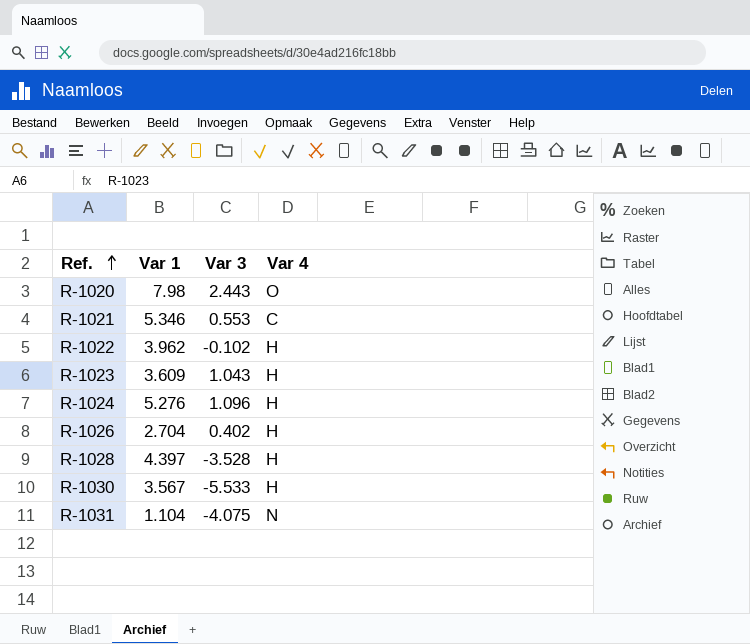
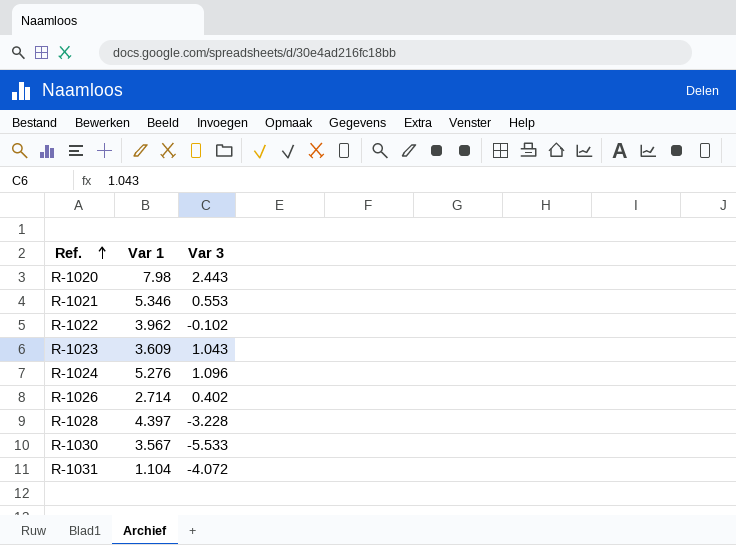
column Var 4 | position: 4 -> none
R-1026 | Var 1: 2.704 -> 2.714
R-1028 | Var 3: -3.528 -> -3.228
R-1031 | Var 3: -4.075 -> -4.072

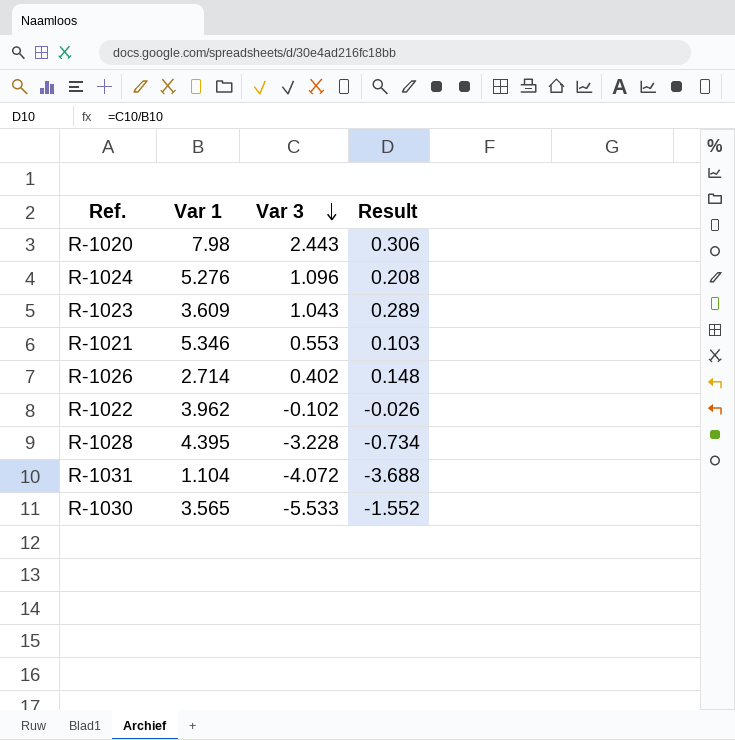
row order: Ref. ascending -> Var 3 descending
column Result | formula: none -> [Var 3] / [Var 1]
R-1028 | Var 1: 4.397 -> 4.395
R-1030 | Var 1: 3.567 -> 3.565

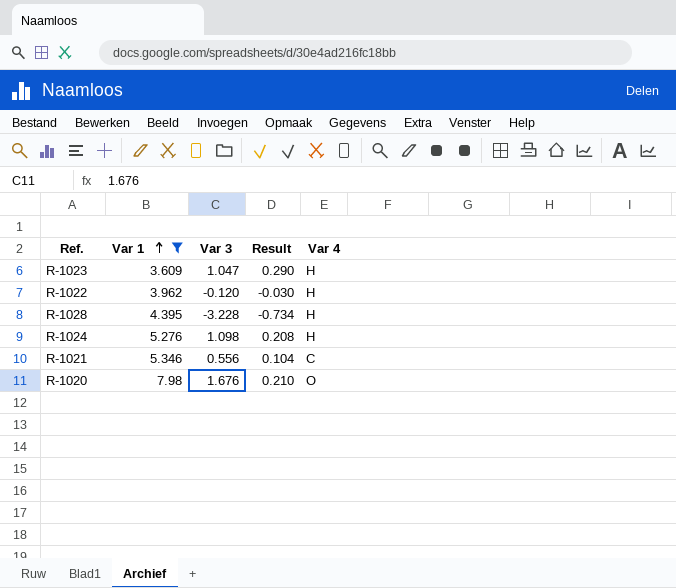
filter: none -> Var 1 >= 3.609
row order: Var 3 descending -> Var 1 ascending
column Var 4 | position: none -> 5
R-1023 | Var 3: 1.043 -> 1.047
R-1023 | Result: 0.289 -> 0.290
R-1022 | Var 3: -0.102 -> -0.120
R-1022 | Result: -0.026 -> -0.030
R-1024 | Var 3: 1.096 -> 1.098
R-1021 | Var 3: 0.553 -> 0.556
R-1021 | Result: 0.103 -> 0.104
R-1020 | Var 3: 2.443 -> 1.676
R-1020 | Result: 0.306 -> 0.210

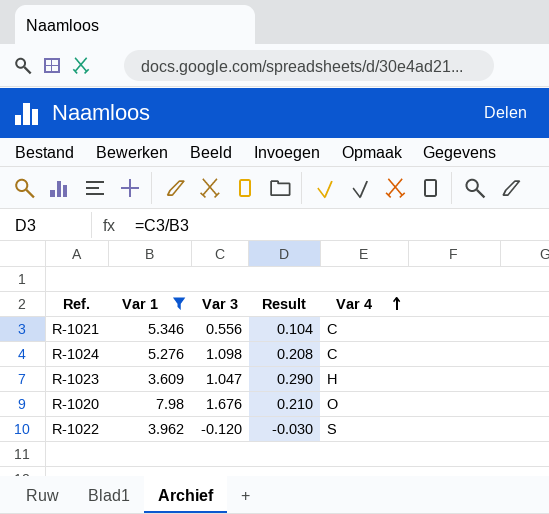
row order: Var 1 ascending -> Var 4 ascending
row R-1028: 4.395 | -3.228 | -0.734 | H -> none
R-1024 | Var 4: H -> C
R-1022 | Var 4: H -> S

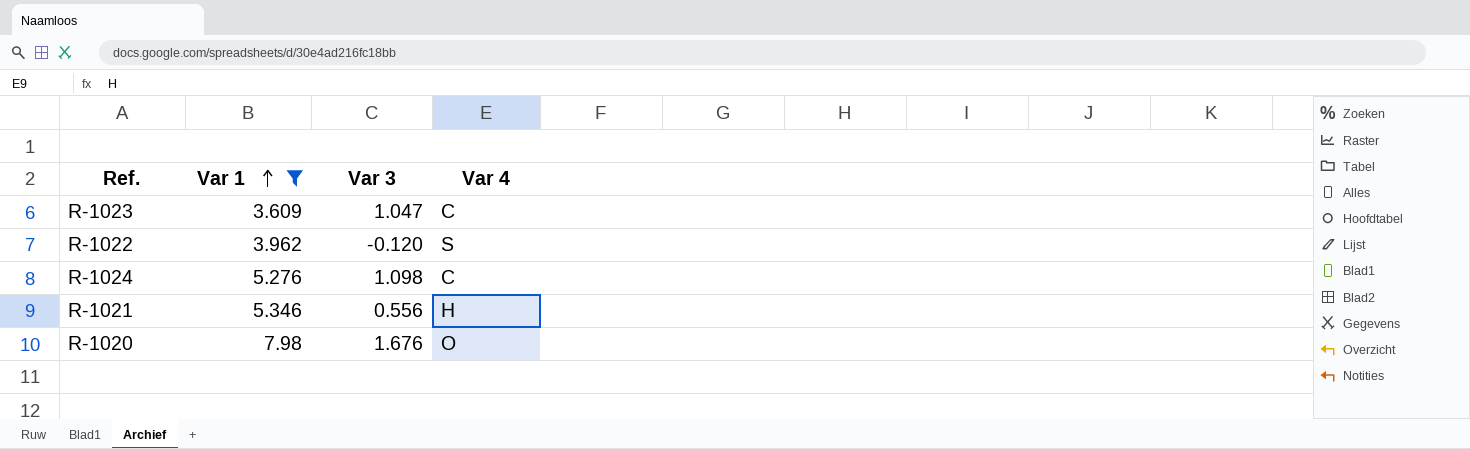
row order: Var 4 ascending -> Var 1 ascending
column Result | formula: [Var 3] / [Var 1] -> none
R-1023 | Var 4: H -> C
R-1021 | Var 4: C -> H

